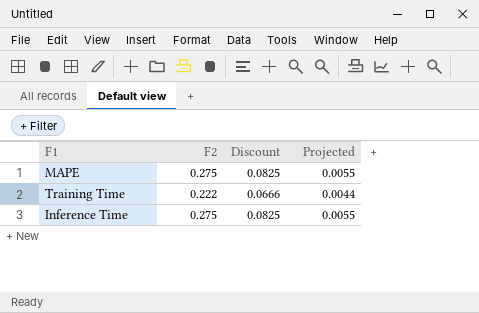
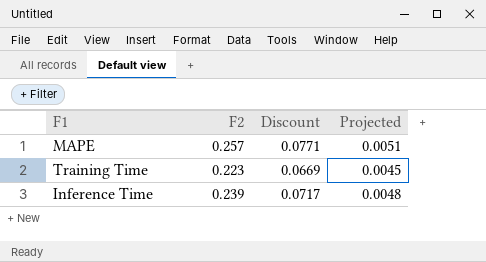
MAPE | F2: 0.275 -> 0.257
MAPE | Discount: 0.0825 -> 0.0771
MAPE | Projected: 0.0055 -> 0.0051
Training Time | F2: 0.222 -> 0.223
Training Time | Discount: 0.0666 -> 0.0669
Training Time | Projected: 0.0044 -> 0.0045
Inference Time | F2: 0.275 -> 0.239
Inference Time | Discount: 0.0825 -> 0.0717
Inference Time | Projected: 0.0055 -> 0.0048

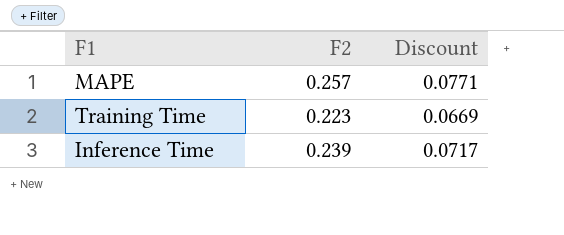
column Projected | formula: [F2] * 0.02 -> none

